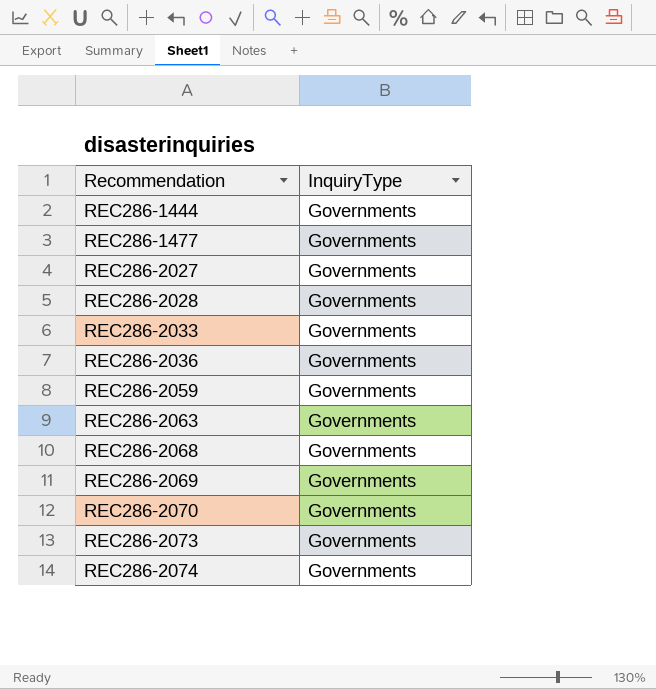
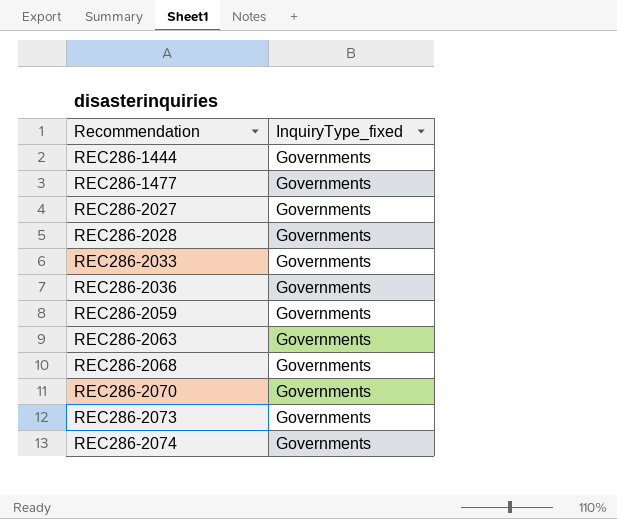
column name: InquiryType -> InquiryType_fixed
row REC286-2069: Governments -> none

